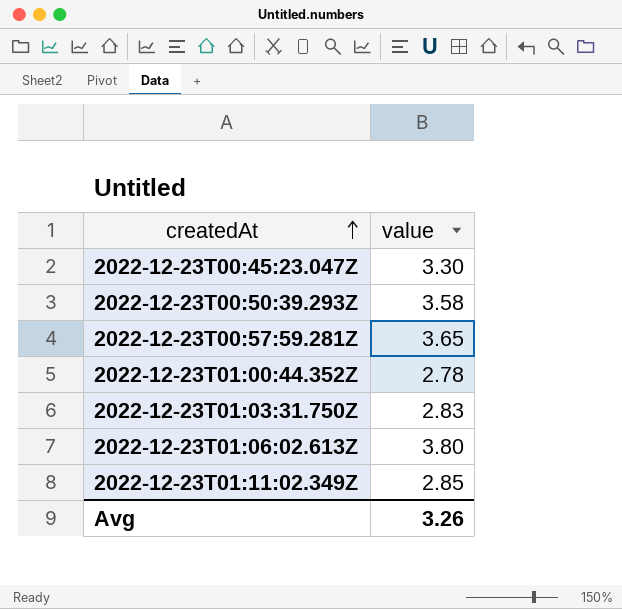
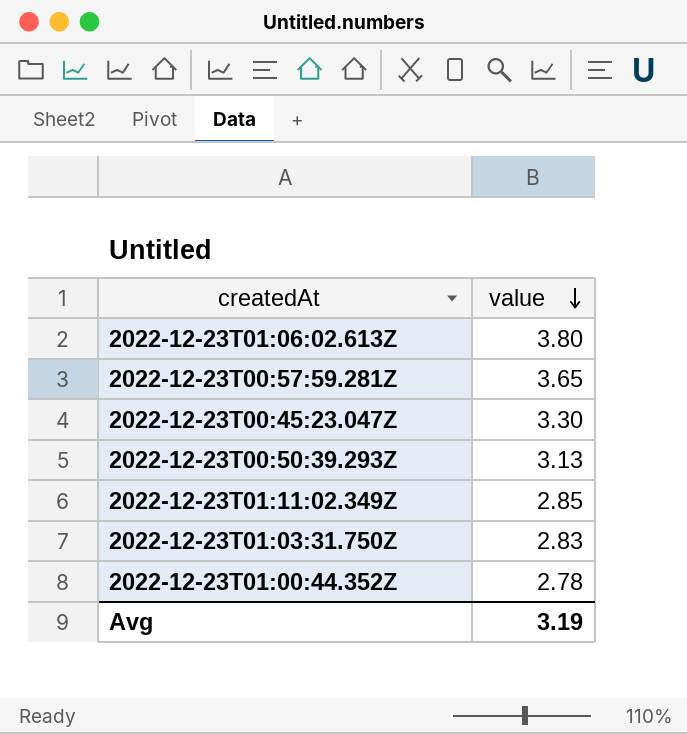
row order: createdAt ascending -> value descending
2022-12-23T00:50:39.293Z | value: 3.58 -> 3.13
Avg | value: 3.26 -> 3.19

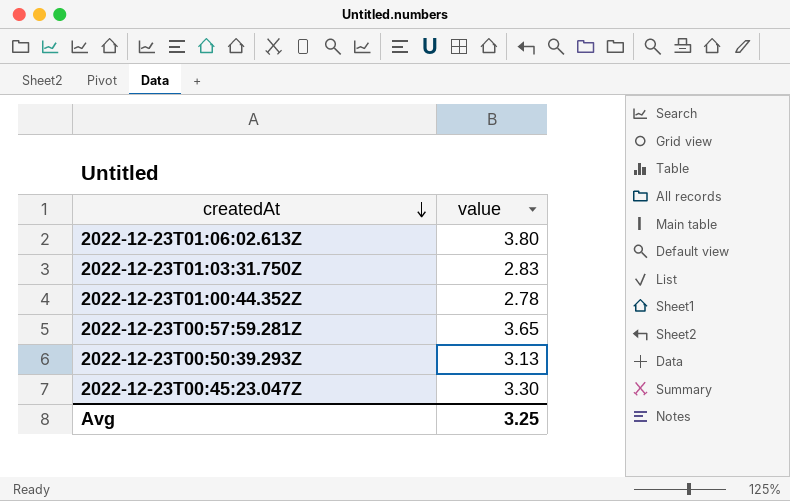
row order: value descending -> createdAt descending
row 2022-12-23T01:11:02.349Z: 2.85 -> none
Avg | value: 3.19 -> 3.25

